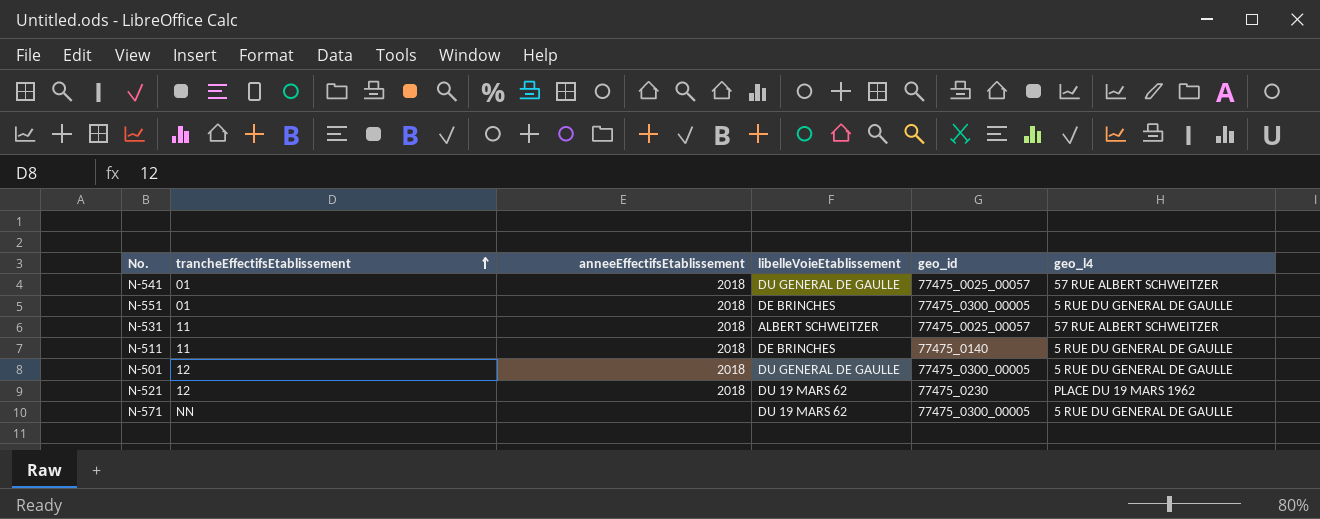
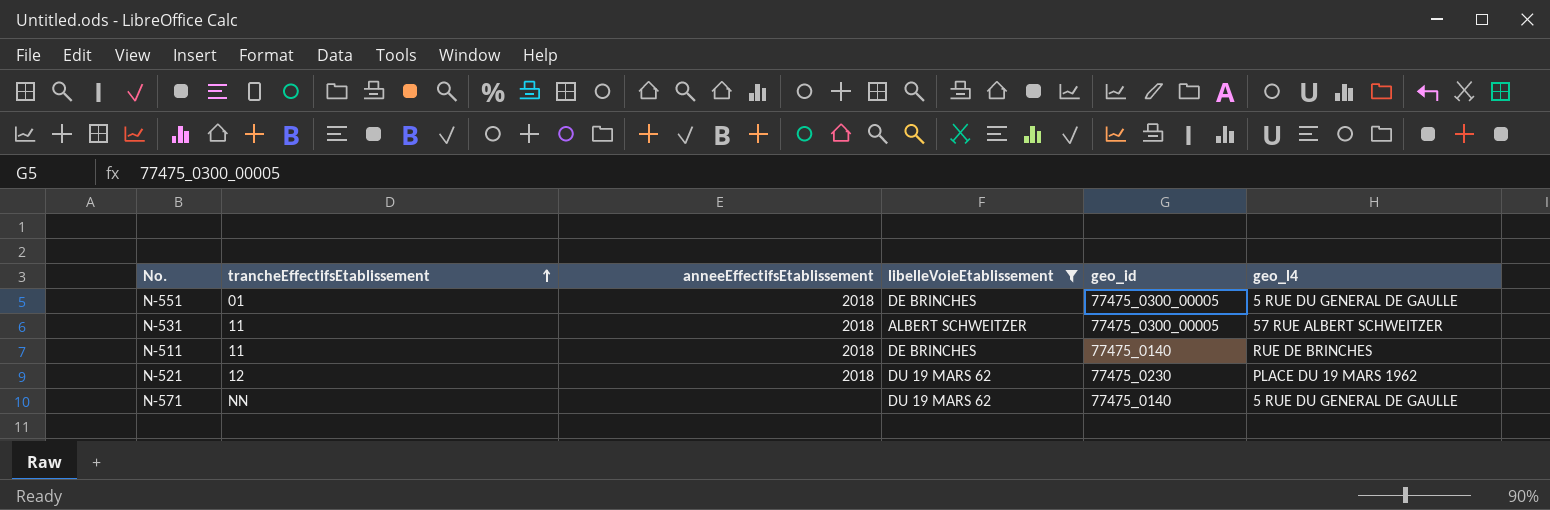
filter: none -> libelleVoieEtablissement != DU GENERAL DE GAULLE
N-531 | geo_id: 77475_0025_00057 -> 77475_0300_00005
N-511 | geo_l4: 5 RUE DU GENERAL DE GAULLE -> RUE DE BRINCHES
N-571 | geo_id: 77475_0300_00005 -> 77475_0140

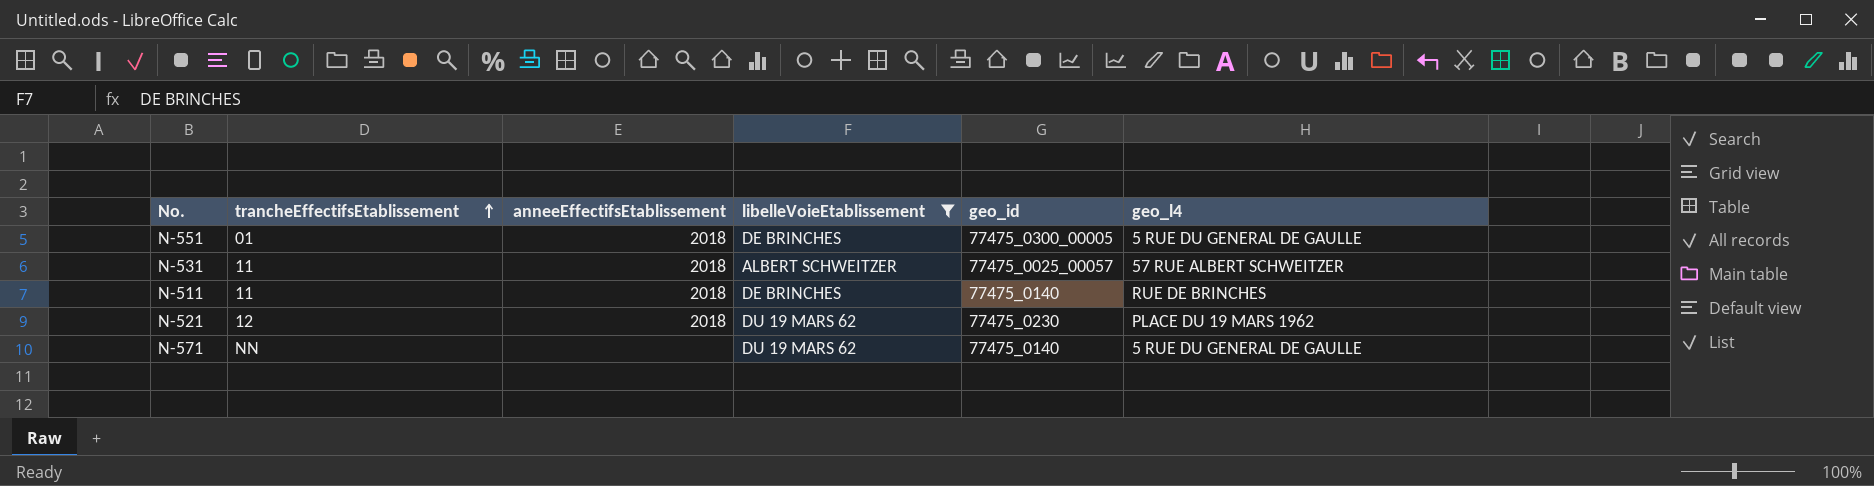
N-531 | geo_id: 77475_0300_00005 -> 77475_0025_00057

